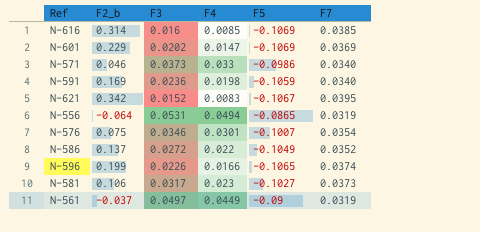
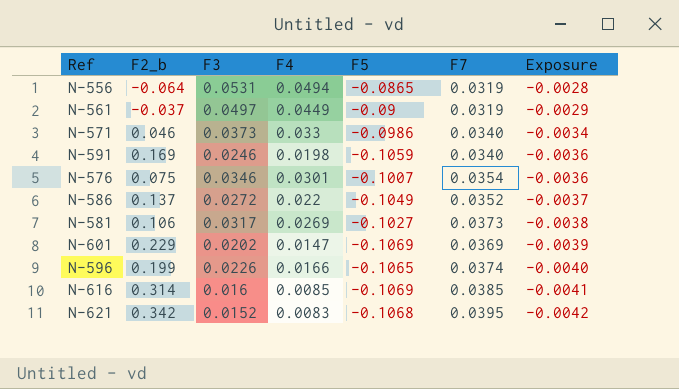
row order: none -> Exposure descending
column Exposure | formula: none -> [F5] * [F7]
N-591 | F3: 0.0236 -> 0.0246
N-581 | F4: 0.023 -> 0.0269
N-621 | F5: -0.1067 -> -0.1068

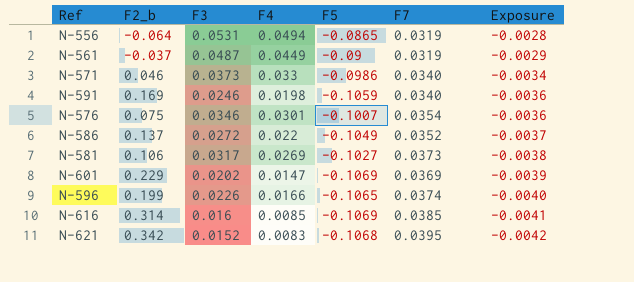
N-561 | F3: 0.0497 -> 0.0487

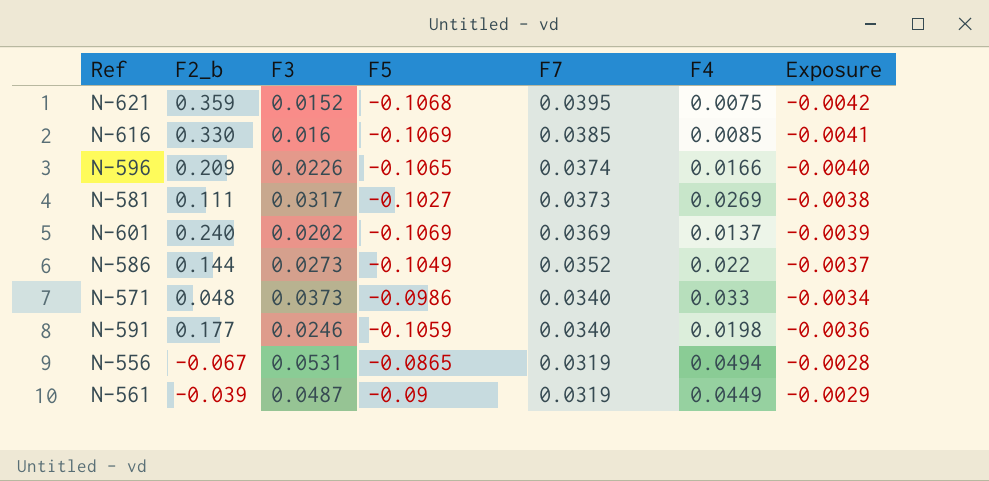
row order: Exposure descending -> F7 descending
column F4 | position: 4 -> 6
row N-576: 0.075 | 0.0346 | 0.0301 | -0.1007 | 0.0354 | -0.0036 -> none
N-621 | F2_b: 0.342 -> 0.359
N-621 | F4: 0.0083 -> 0.0075
N-616 | F2_b: 0.314 -> 0.330
N-596 | F2_b: 0.199 -> 0.209
N-581 | F2_b: 0.106 -> 0.111
N-601 | F2_b: 0.229 -> 0.240
N-601 | F4: 0.0147 -> 0.0137
N-586 | F2_b: 0.137 -> 0.144
N-586 | F3: 0.0272 -> 0.0273
N-571 | F2_b: 0.046 -> 0.048
N-591 | F2_b: 0.169 -> 0.177
N-556 | F2_b: -0.064 -> -0.067
N-561 | F2_b: -0.037 -> -0.039

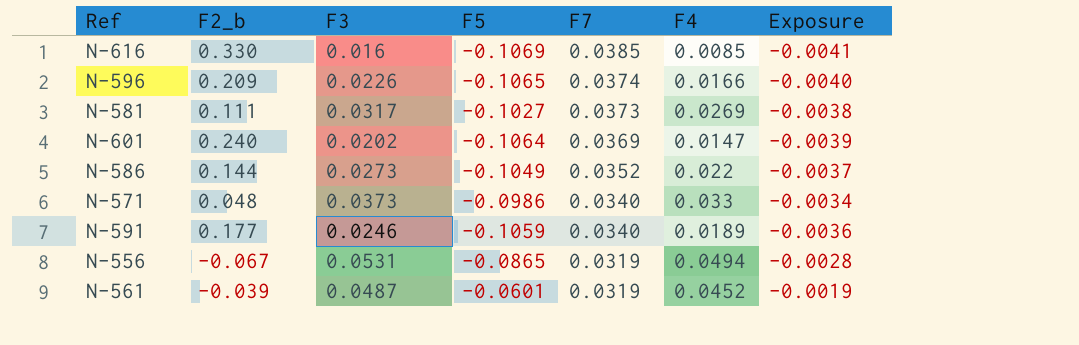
row N-621: 0.359 | 0.0152 | -0.1068 | 0.0395 | 0.0075 | -0.0042 -> none
N-601 | F5: -0.1069 -> -0.1064
N-601 | F4: 0.0137 -> 0.0147
N-591 | F4: 0.0198 -> 0.0189
N-561 | F5: -0.09 -> -0.0601
N-561 | F4: 0.0449 -> 0.0452
N-561 | Exposure: -0.0029 -> -0.0019

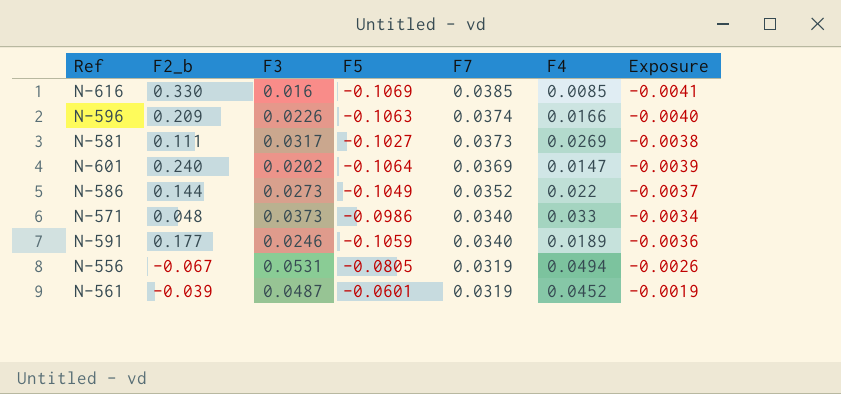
N-596 | F5: -0.1065 -> -0.1063
N-556 | F5: -0.0865 -> -0.0805
N-556 | Exposure: -0.0028 -> -0.0026

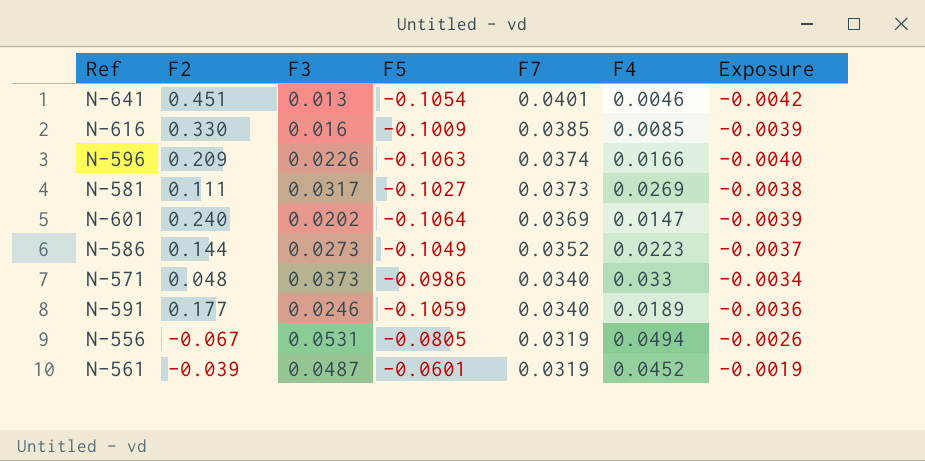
column name: F2_b -> F2
row N-641: none -> 0.451 | 0.013 | -0.1054 | 0.0401 | 0.0046 | -0.0042
N-616 | F5: -0.1069 -> -0.1009
N-616 | Exposure: -0.0041 -> -0.0039
N-586 | F4: 0.022 -> 0.0223

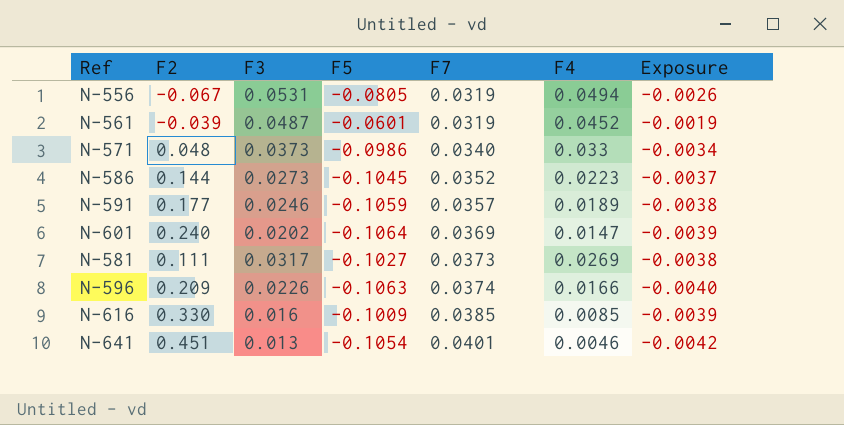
row order: F7 descending -> F7 ascending
N-586 | F5: -0.1049 -> -0.1045
N-591 | F7: 0.0340 -> 0.0357
N-591 | Exposure: -0.0036 -> -0.0038

